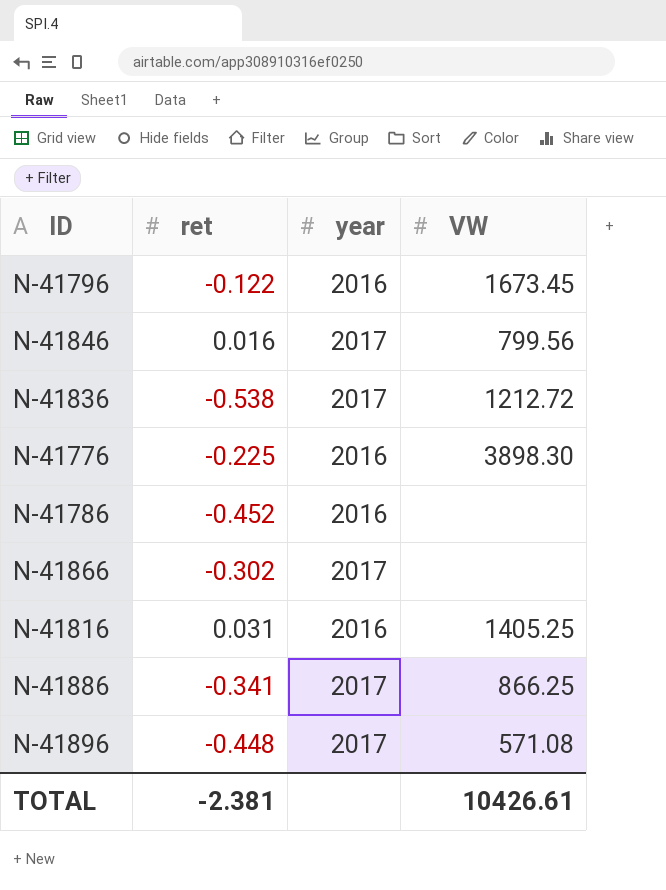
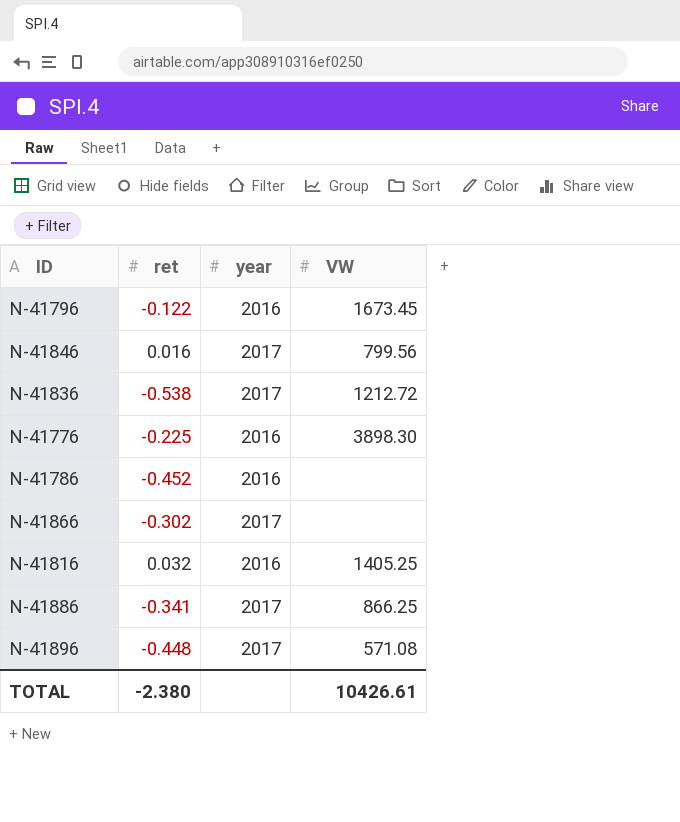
N-41816 | ret: 0.031 -> 0.032
TOTAL | ret: -2.381 -> -2.380

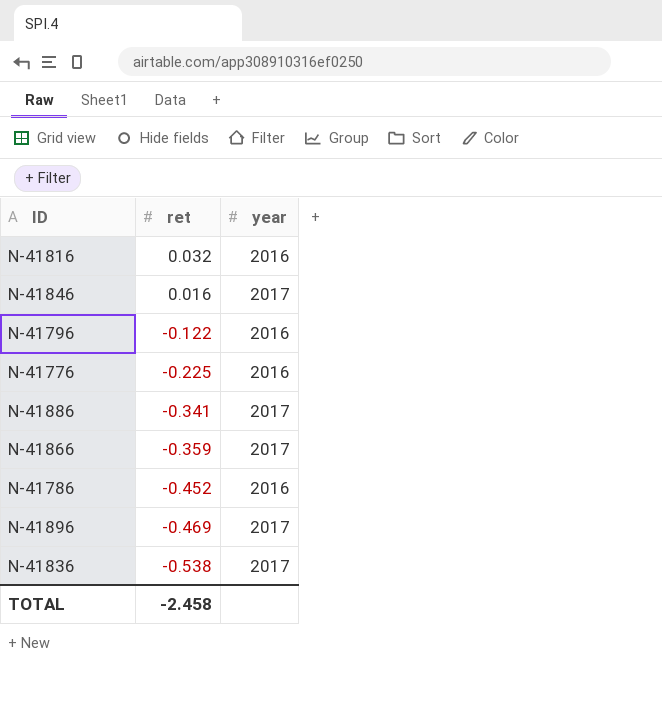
row order: none -> ret descending
column VW | position: 4 -> none
N-41866 | ret: -0.302 -> -0.359
N-41896 | ret: -0.448 -> -0.469
TOTAL | ret: -2.380 -> -2.458

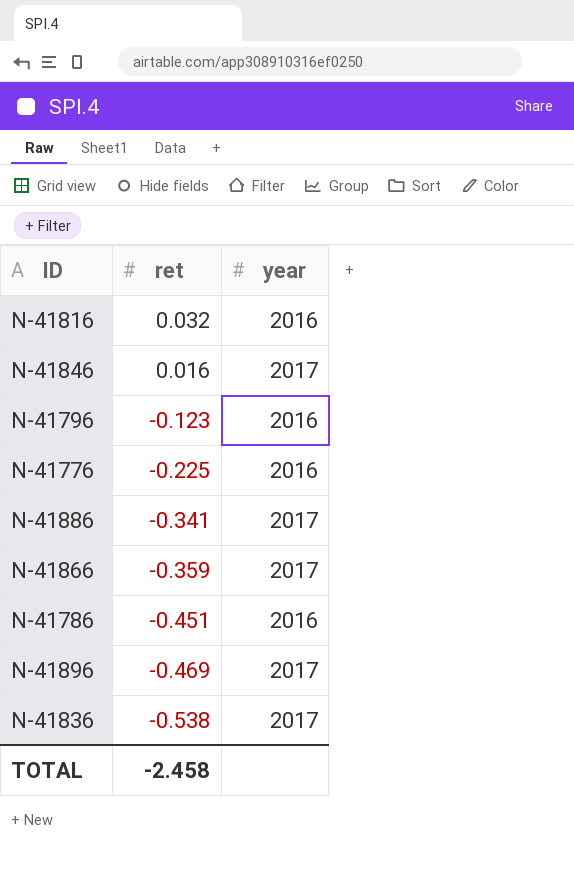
N-41796 | ret: -0.122 -> -0.123
N-41786 | ret: -0.452 -> -0.451

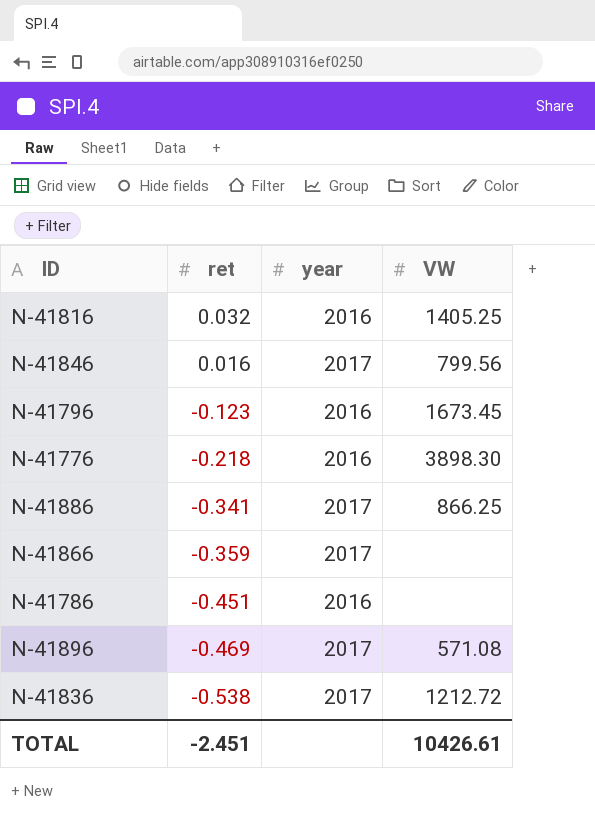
column VW | position: none -> 4
N-41776 | ret: -0.225 -> -0.218
TOTAL | ret: -2.458 -> -2.451

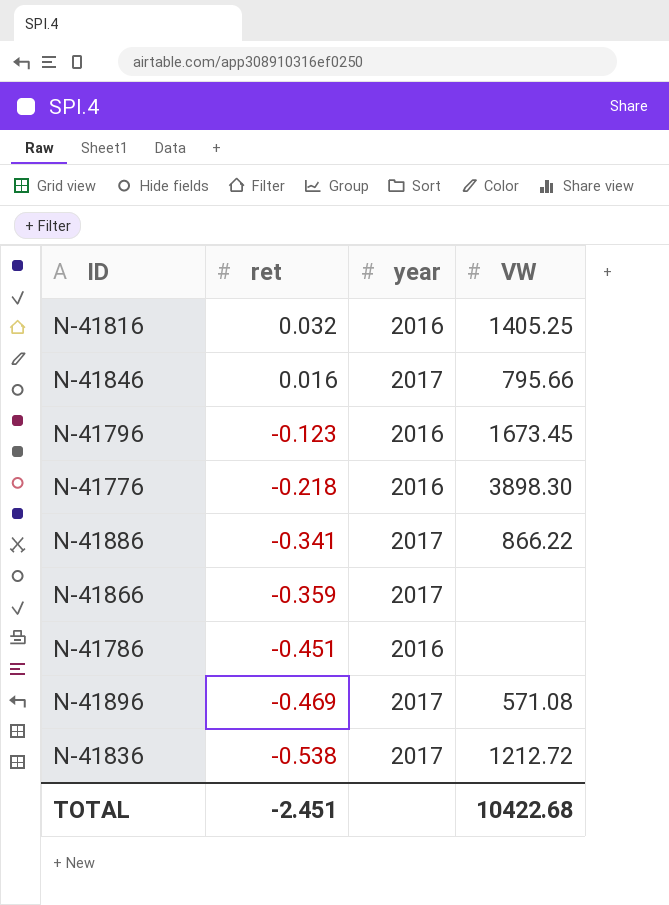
N-41846 | VW: 799.56 -> 795.66
N-41886 | VW: 866.25 -> 866.22
TOTAL | VW: 10426.61 -> 10422.68

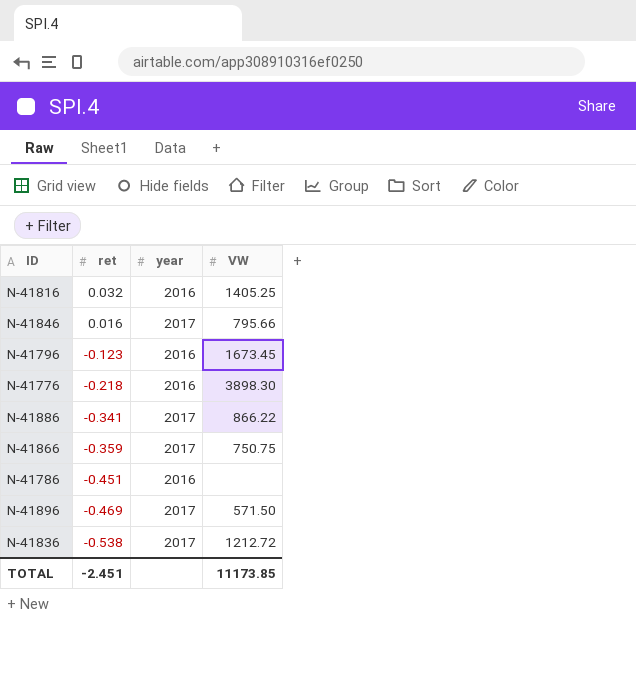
N-41866 | VW: none -> 750.75
N-41896 | VW: 571.08 -> 571.50
TOTAL | VW: 10422.68 -> 11173.85

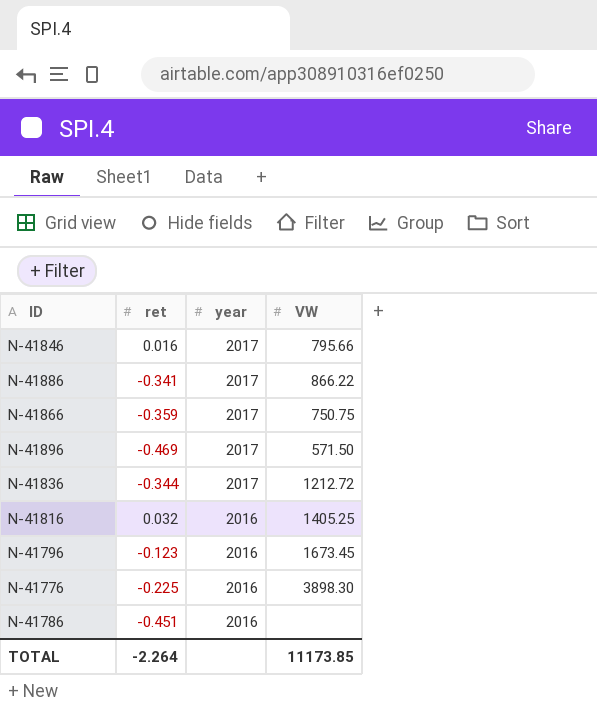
row order: ret descending -> year descending
N-41836 | ret: -0.538 -> -0.344
N-41776 | ret: -0.218 -> -0.225
TOTAL | ret: -2.451 -> -2.264

